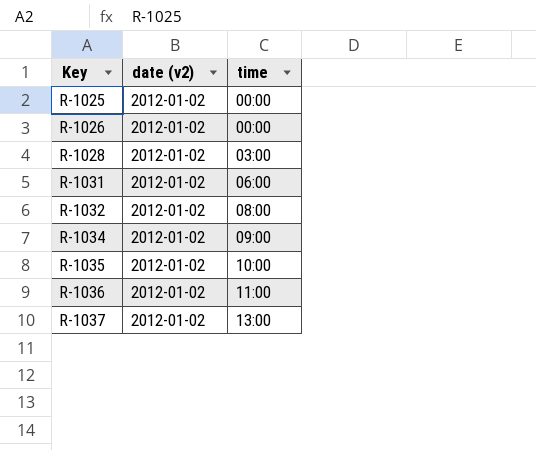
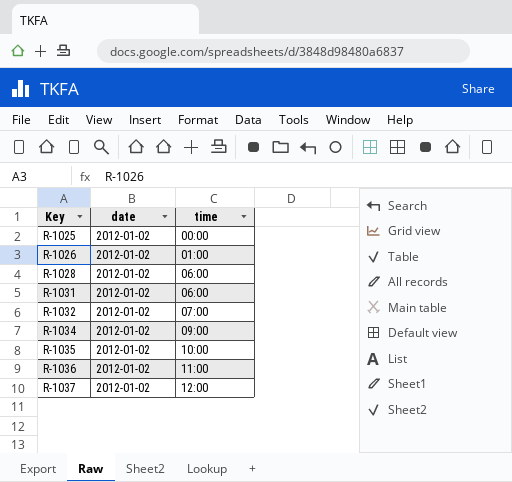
column name: date (v2) -> date
R-1026 | time: 00:00 -> 01:00
R-1028 | time: 03:00 -> 06:00
R-1032 | time: 08:00 -> 07:00
R-1037 | time: 13:00 -> 12:00

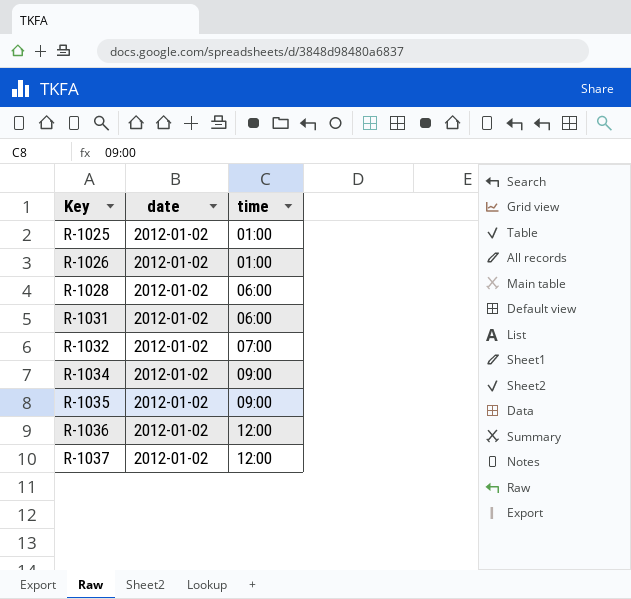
R-1025 | time: 00:00 -> 01:00
R-1035 | time: 10:00 -> 09:00
R-1036 | time: 11:00 -> 12:00

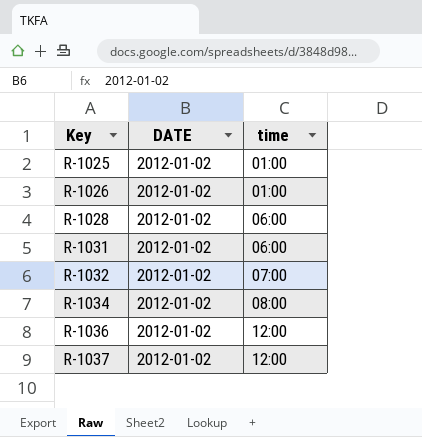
column name: date -> DATE
row R-1035: 2012-01-02 | 09:00 -> none
R-1034 | time: 09:00 -> 08:00

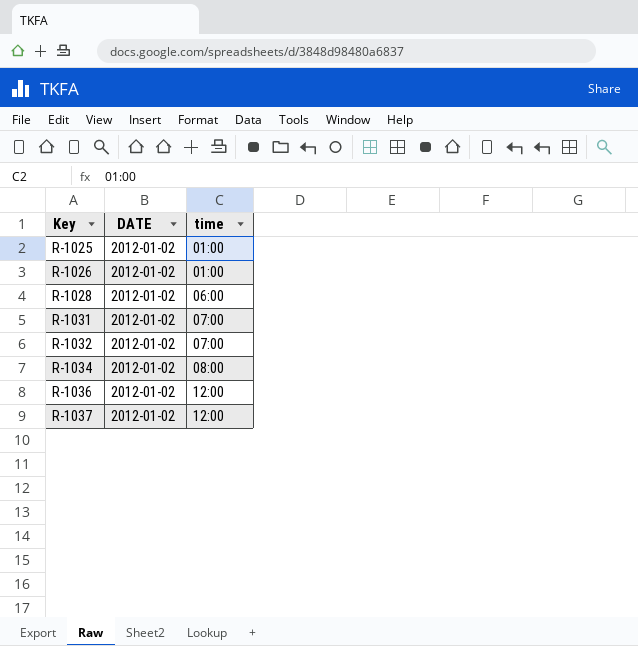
R-1031 | time: 06:00 -> 07:00

